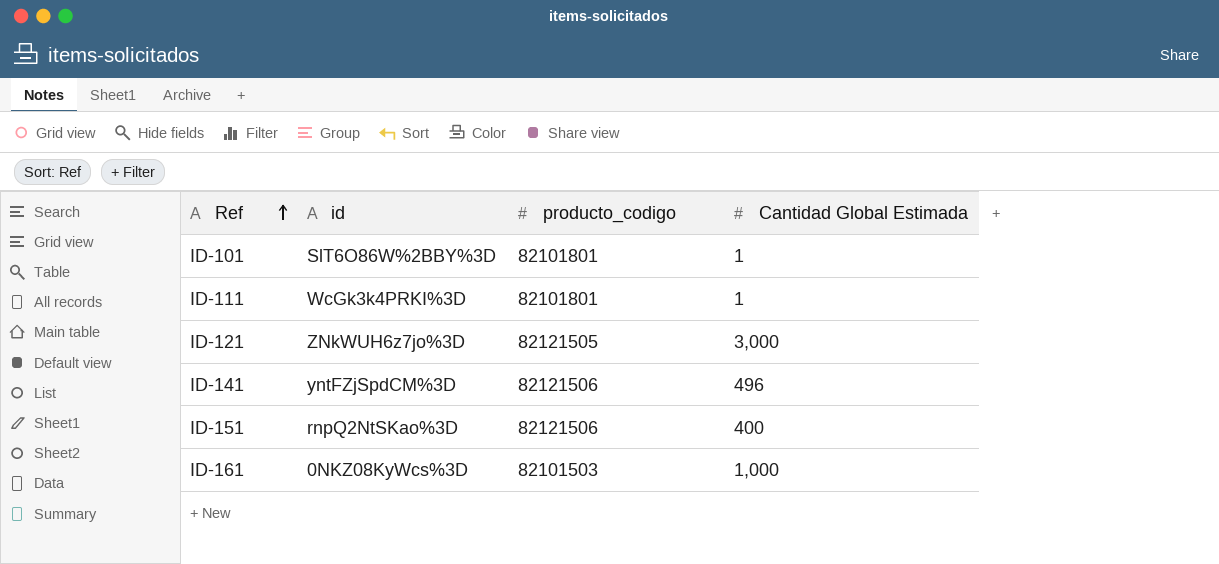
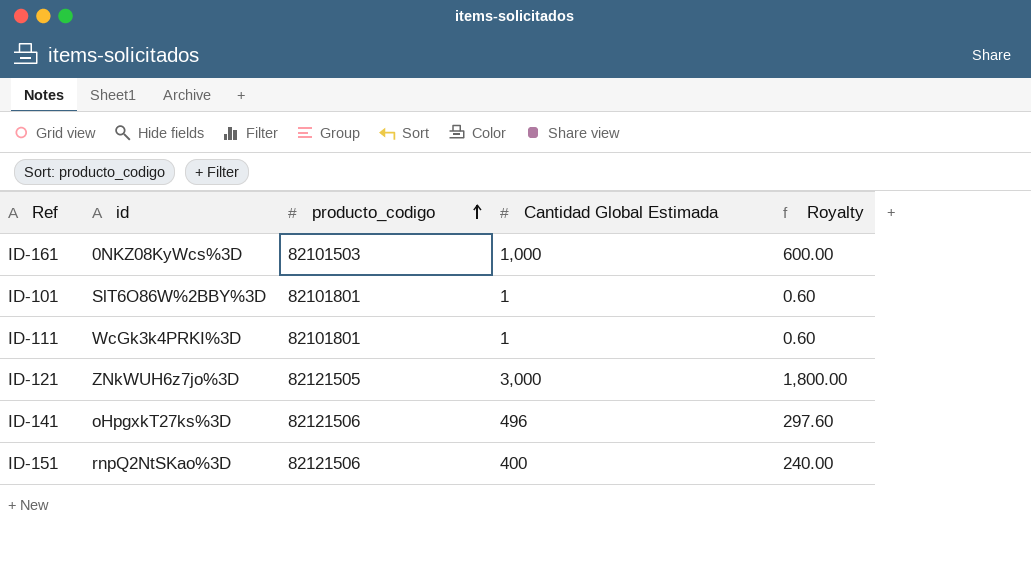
row order: Ref ascending -> producto_codigo ascending
column Royalty | formula: none -> [Cantidad Global Estimada] * 0.6
ID-141 | id: yntFZjSpdCM%3D -> oHpgxkT27ks%3D

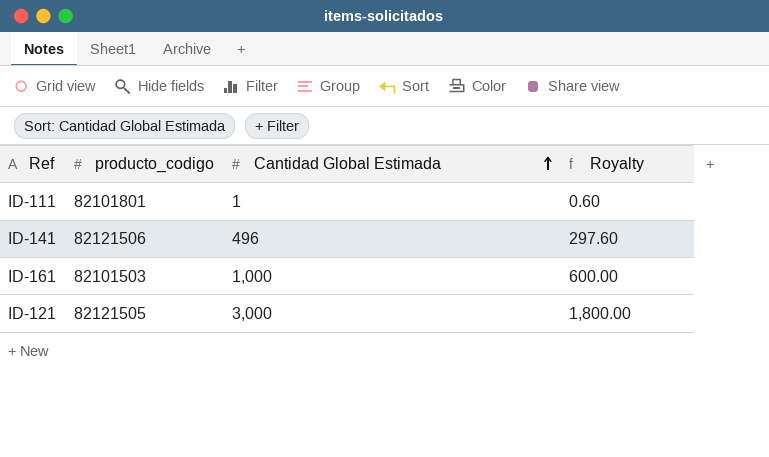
row order: producto_codigo ascending -> Cantidad Global Estimada ascending
column id | position: 2 -> none
row ID-101: SlT6O86W%2BBY%3D | 82101801 | 1 | 0.60 -> none
row ID-151: rnpQ2NtSKao%3D | 82121506 | 400 | 240.00 -> none

